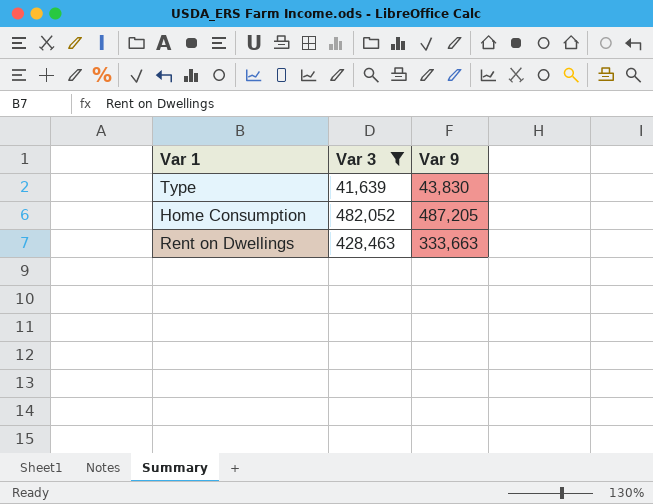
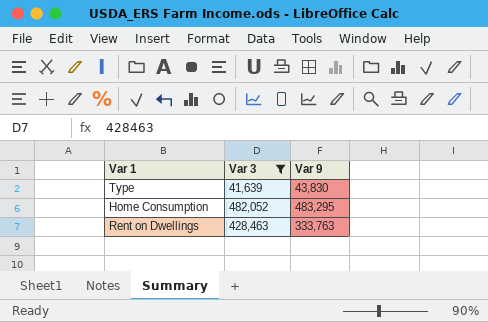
Home Consumption | Var 9: 487,205 -> 483,295
Rent on Dwellings | Var 9: 333,663 -> 333,763

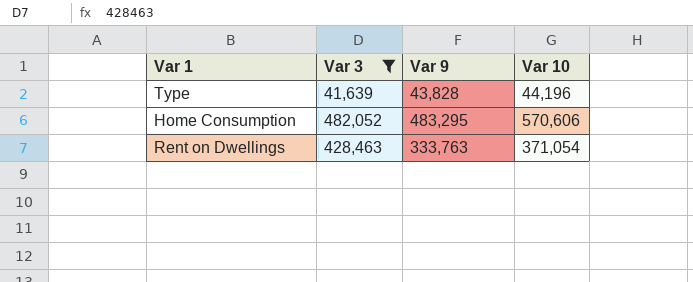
column Var 10 | position: none -> 4
Type | Var 9: 43,830 -> 43,828

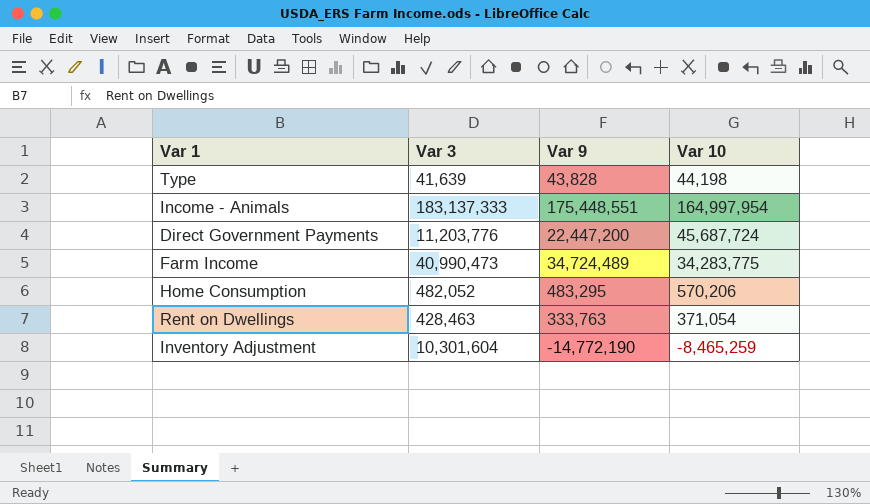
filter: Var 3 <= 482,052 -> none
Type | Var 10: 44,196 -> 44,198
Home Consumption | Var 10: 570,606 -> 570,206

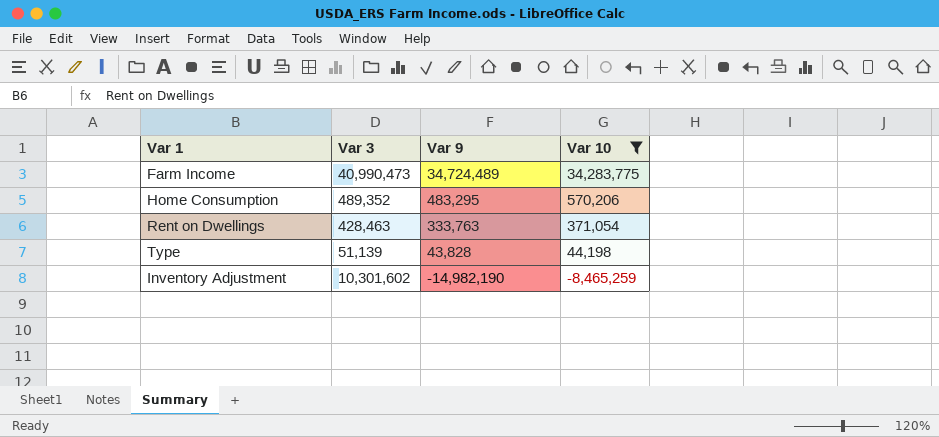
filter: none -> Var 10 <= 34,283,775
row order: none -> Var 9 descending
Home Consumption | Var 3: 482,052 -> 489,352
Type | Var 3: 41,639 -> 51,139
Inventory Adjustment | Var 3: 10,301,604 -> 10,301,602
Inventory Adjustment | Var 9: -14,772,190 -> -14,982,190

